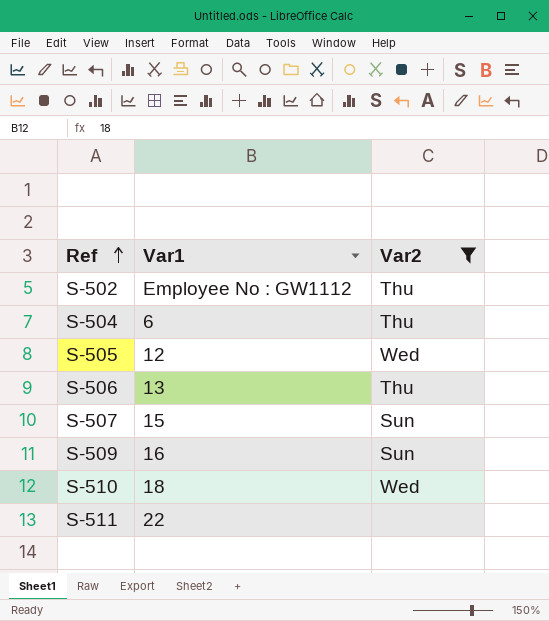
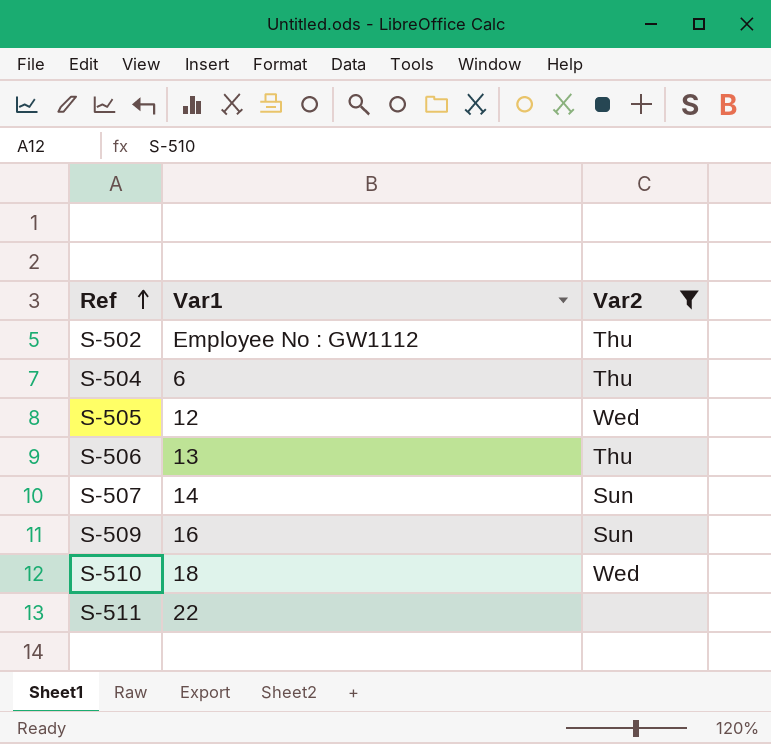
S-507 | Var1: 15 -> 14

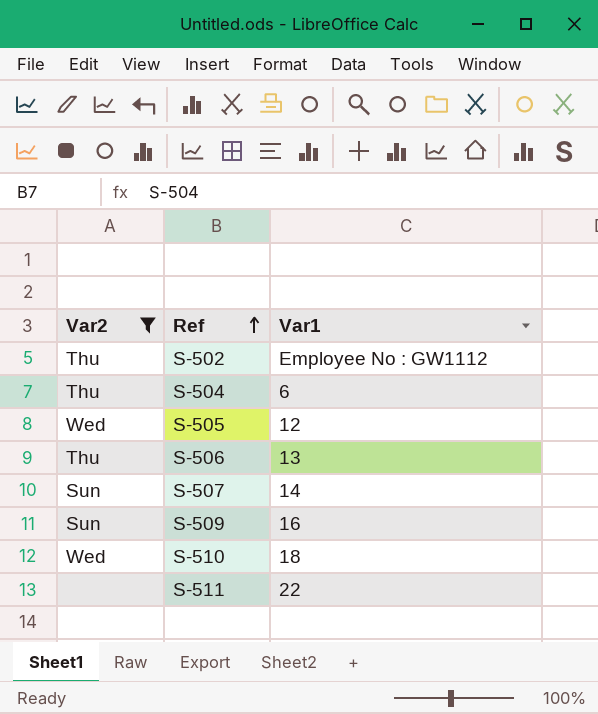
column Var2 | position: 3 -> 1

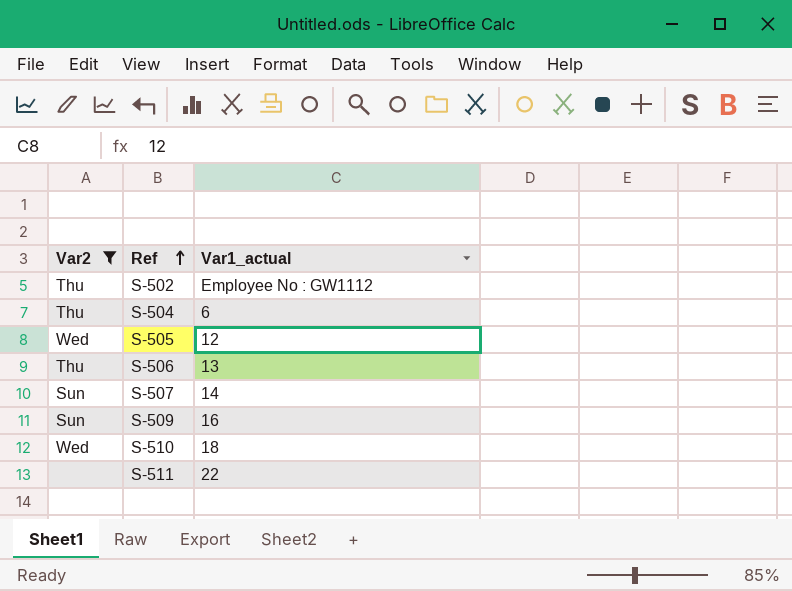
column name: Var1 -> Var1_actual

